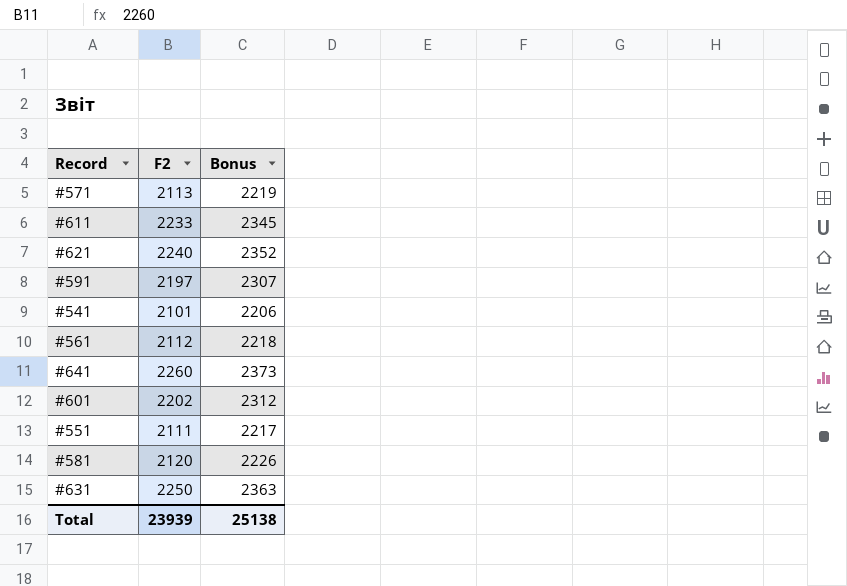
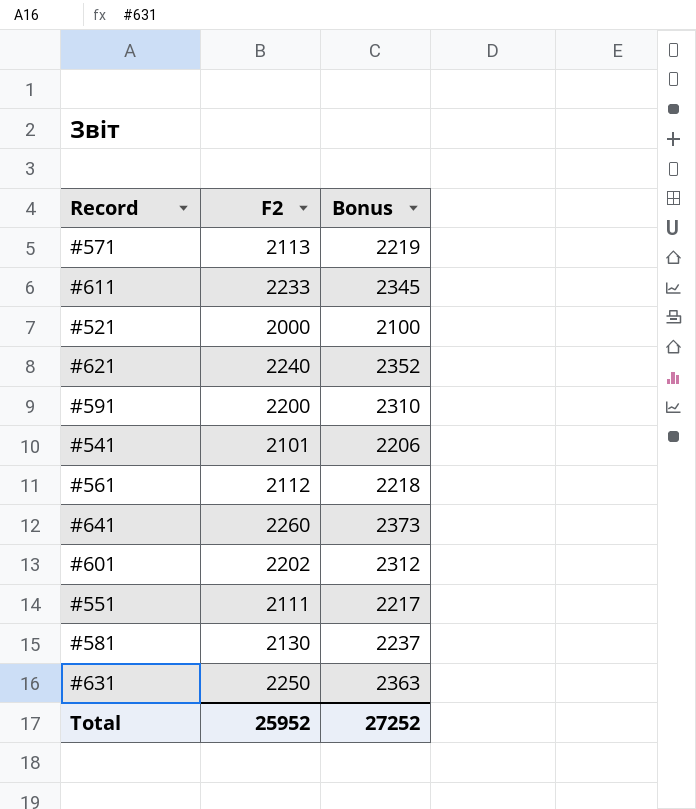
row #521: none -> 2000 | 2100
#591 | F2: 2197 -> 2200
#591 | Bonus: 2307 -> 2310
#581 | F2: 2120 -> 2130
#581 | Bonus: 2226 -> 2237
Total | F2: 23939 -> 25952
Total | Bonus: 25138 -> 27252

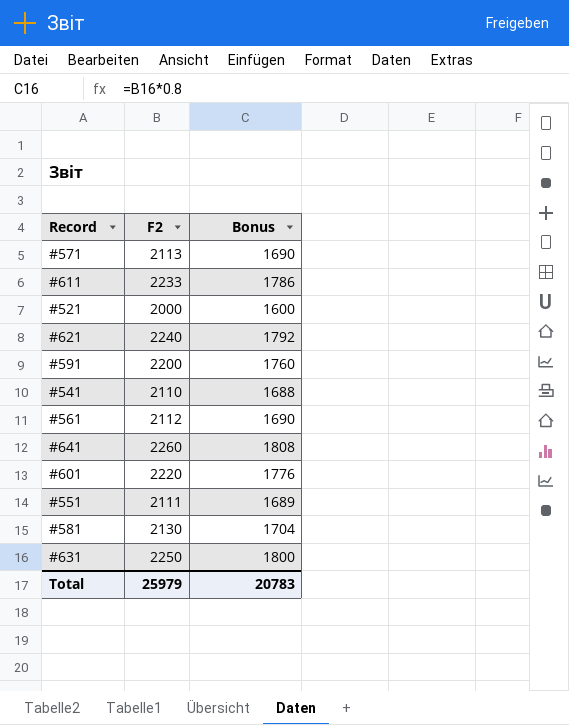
column Bonus | formula: [F2] * 1.05 -> [F2] * 0.8
#541 | F2: 2101 -> 2110
#601 | F2: 2202 -> 2220
Total | F2: 25952 -> 25979
Total | Bonus: 27252 -> 20783

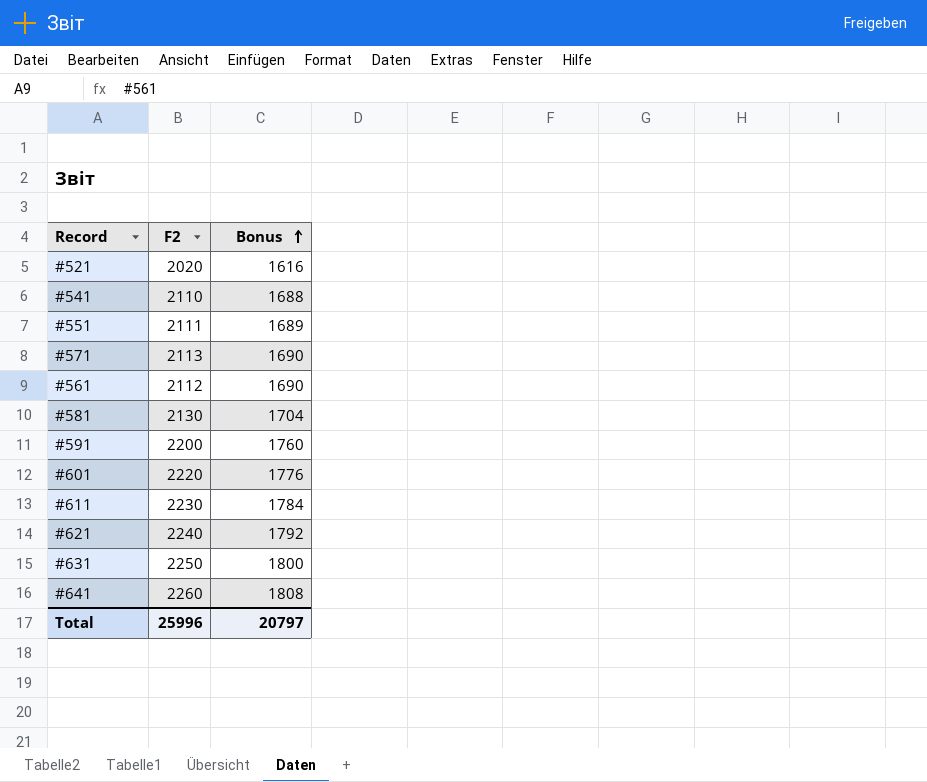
row order: none -> Bonus ascending
#521 | F2: 2000 -> 2020
#521 | Bonus: 1600 -> 1616
#611 | F2: 2233 -> 2230
#611 | Bonus: 1786 -> 1784
Total | F2: 25979 -> 25996
Total | Bonus: 20783 -> 20797

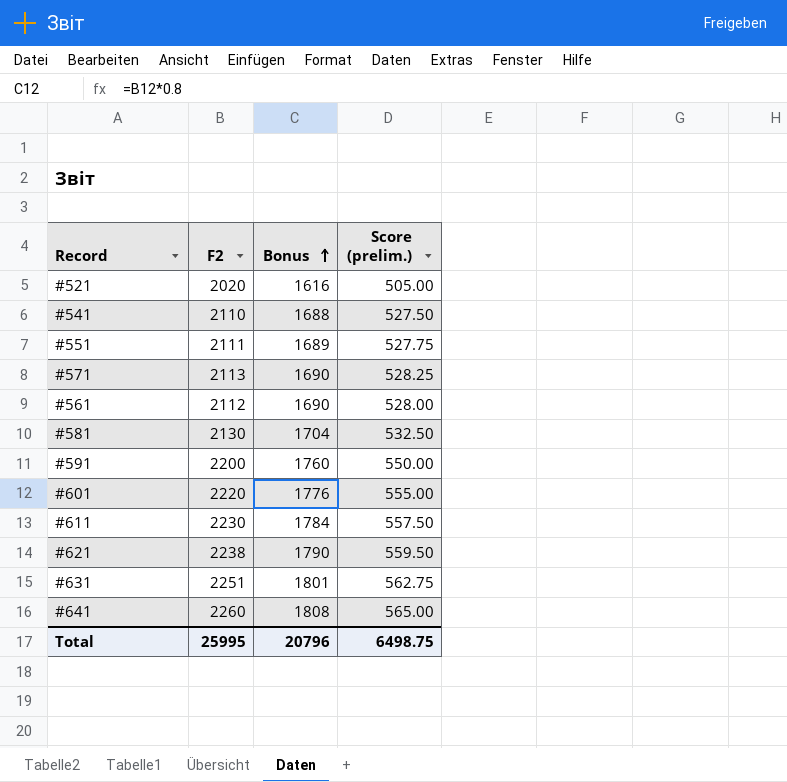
column Score (prelim.) | formula: none -> [F2] * 0.25
#621 | F2: 2240 -> 2238
#621 | Bonus: 1792 -> 1790
#631 | F2: 2250 -> 2251
#631 | Bonus: 1800 -> 1801
Total | F2: 25996 -> 25995
Total | Bonus: 20797 -> 20796

